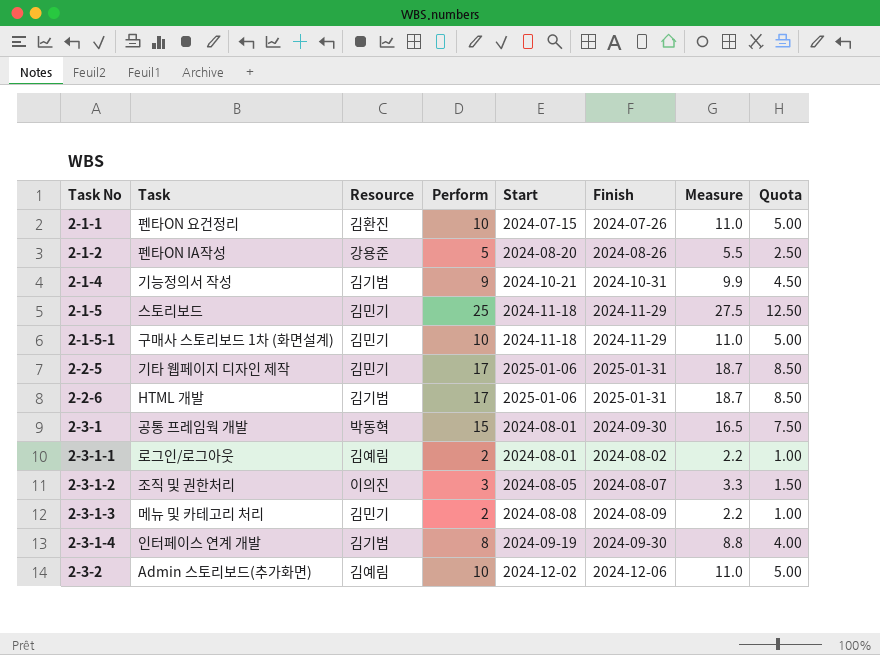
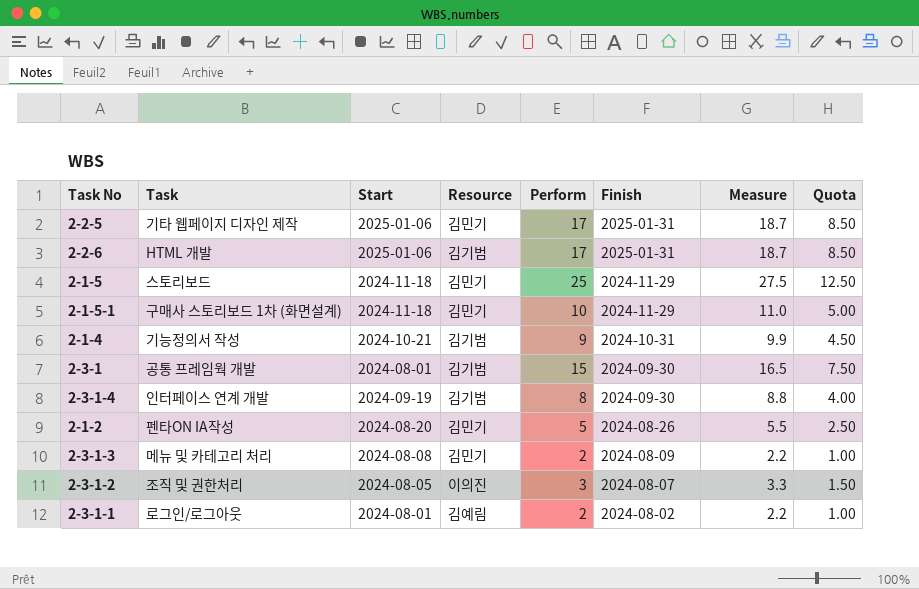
row order: Task No ascending -> Finish descending
column Start | position: 5 -> 3
row 2-1-1: 펜타ON 요건정리 | 김환진 | 10 | 2024-07-15 | 2024-07-26 | 11.0 | 5.00 -> none
row 2-3-2: Admin 스토리보드(추가화면) | 김예림 | 10 | 2024-12-02 | 2024-12-06 | 11.0 | 5.00 -> none
2-3-1 | Resource: 박동혁 -> 김기범
2-1-2 | Resource: 강용준 -> 김민기

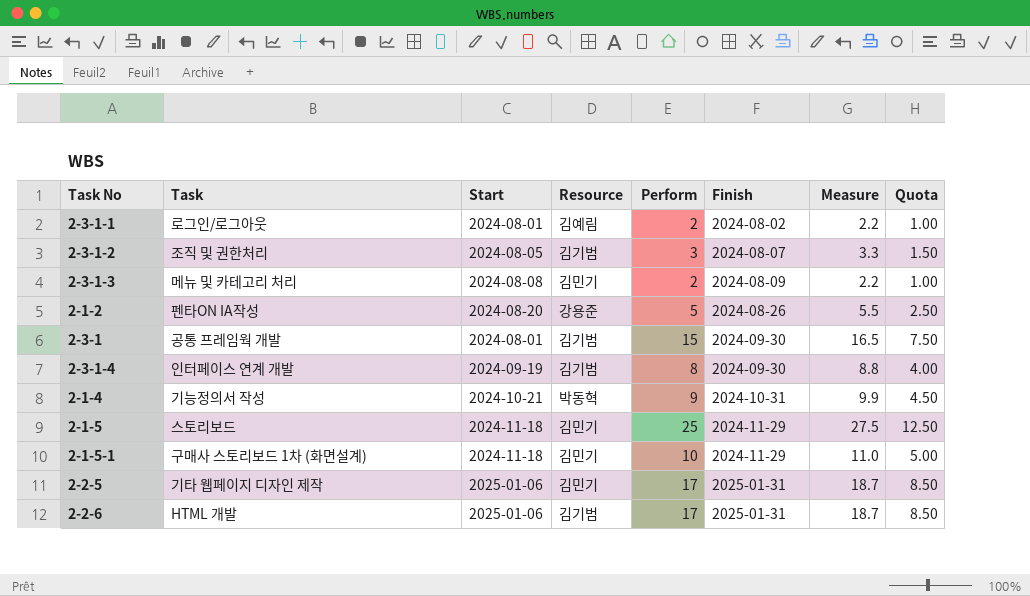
row order: Finish descending -> Finish ascending
2-3-1-2 | Resource: 이의진 -> 김기범
2-1-2 | Resource: 김민기 -> 강용준
2-1-4 | Resource: 김기범 -> 박동혁

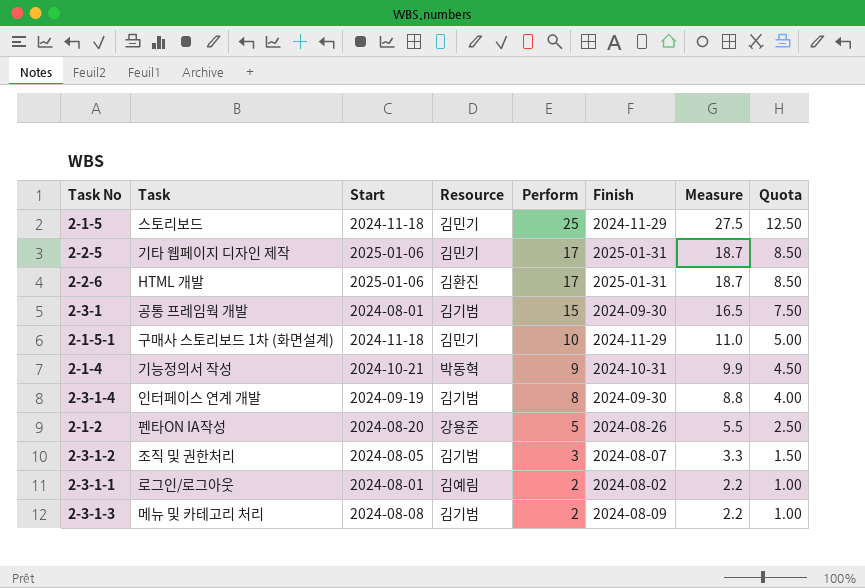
row order: Finish ascending -> Perform descending
2-2-6 | Resource: 김기범 -> 김환진
2-3-1-3 | Resource: 김민기 -> 김기범

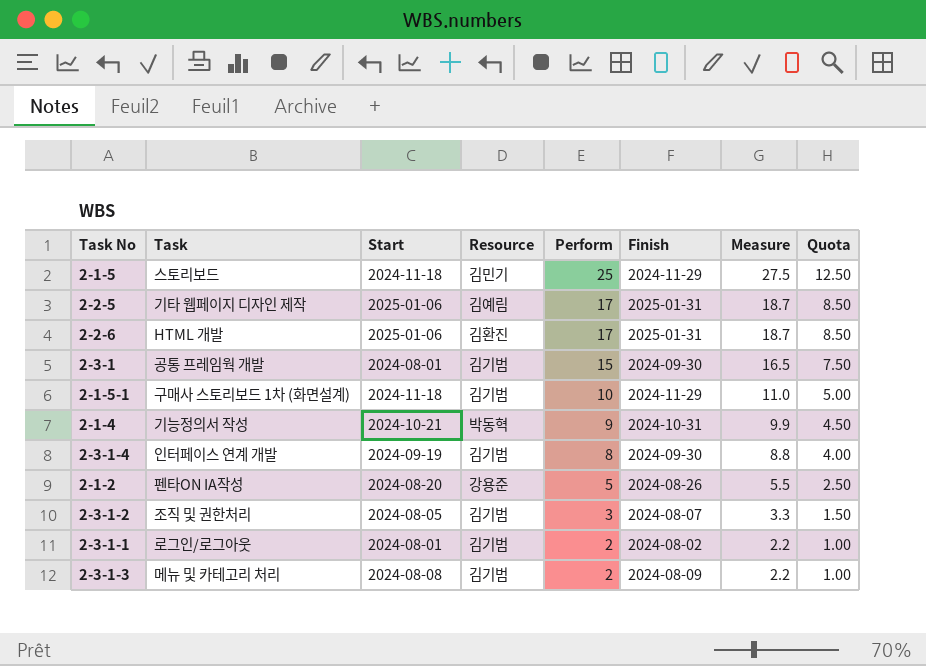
2-2-5 | Resource: 김민기 -> 김예림
2-1-5-1 | Resource: 김민기 -> 김기범
2-3-1-1 | Resource: 김예림 -> 김기범

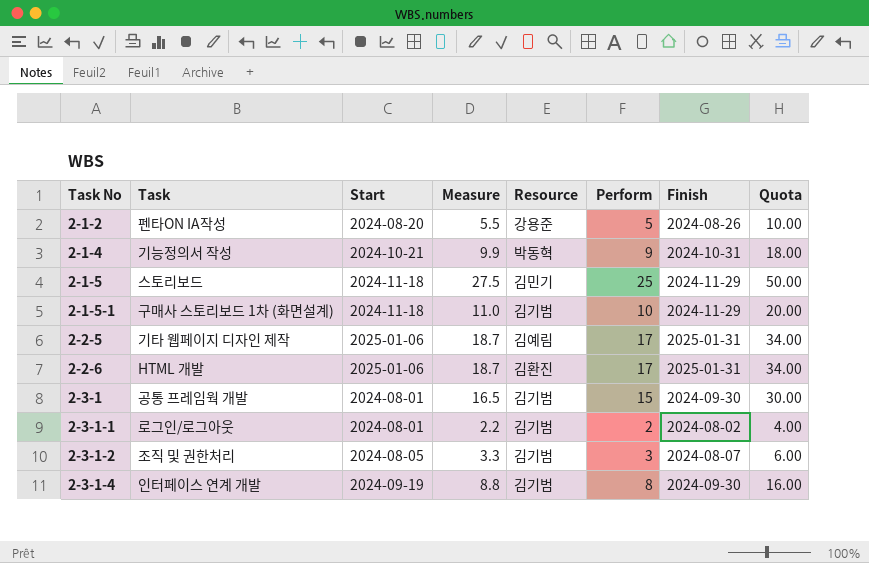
row order: Perform descending -> Task No ascending
column Measure | position: 7 -> 4
column Quota | formula: [Perform] * 0.5 -> [Perform] * 2
row 2-3-1-3: 메뉴 및 카테고리 처리 | 2024-08-08 | 김기범 | 2 | 2024-08-09 | 2.2 | 1.00 -> none

